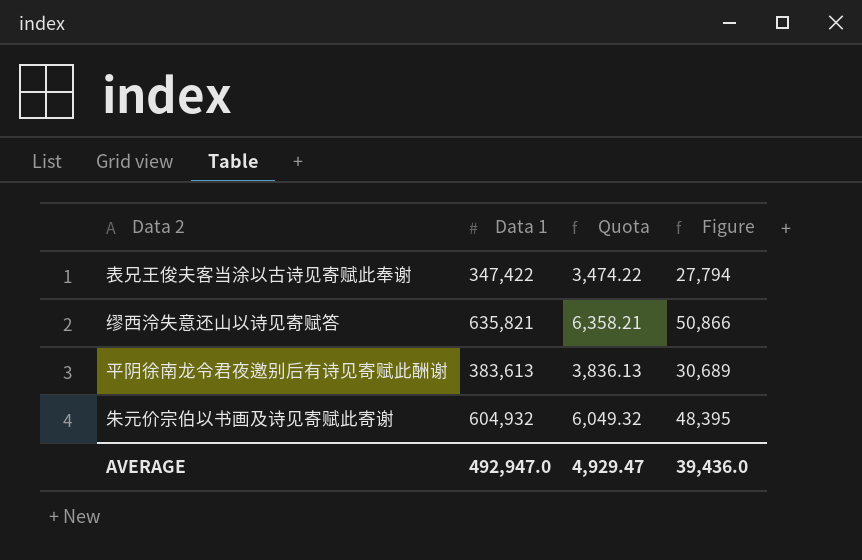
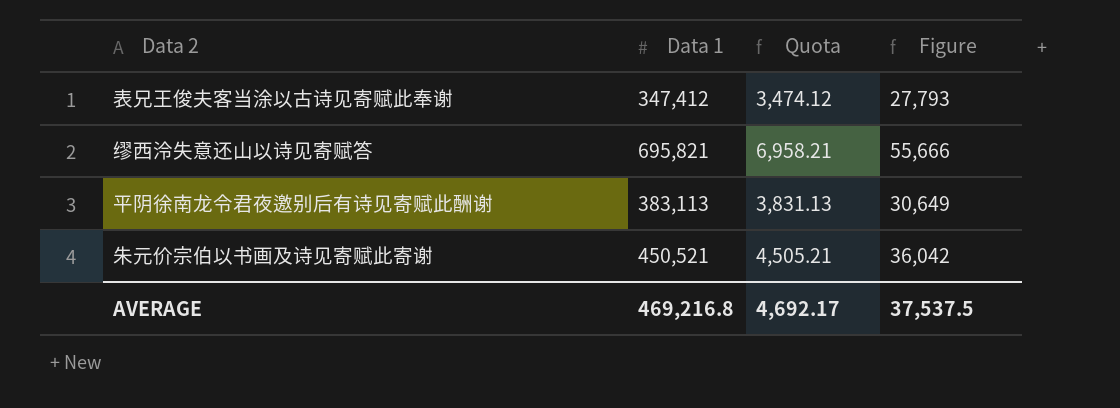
表兄王俊夫客当涂以古诗见寄赋此奉谢 | Data 1: 347,422 -> 347,412
表兄王俊夫客当涂以古诗见寄赋此奉谢 | Quota: 3,474.22 -> 3,474.12
表兄王俊夫客当涂以古诗见寄赋此奉谢 | Figure: 27,794 -> 27,793
缪西泠失意还山以诗见寄赋答 | Data 1: 635,821 -> 695,821
缪西泠失意还山以诗见寄赋答 | Quota: 6,358.21 -> 6,958.21
缪西泠失意还山以诗见寄赋答 | Figure: 50,866 -> 55,666
平阴徐南龙令君夜邀别后有诗见寄赋此酬谢 | Data 1: 383,613 -> 383,113
平阴徐南龙令君夜邀别后有诗见寄赋此酬谢 | Quota: 3,836.13 -> 3,831.13
平阴徐南龙令君夜邀别后有诗见寄赋此酬谢 | Figure: 30,689 -> 30,649
朱元价宗伯以书画及诗见寄赋此寄谢 | Data 1: 604,932 -> 450,521
朱元价宗伯以书画及诗见寄赋此寄谢 | Quota: 6,049.32 -> 4,505.21
朱元价宗伯以书画及诗见寄赋此寄谢 | Figure: 48,395 -> 36,042
AVERAGE | Data 1: 492,947.0 -> 469,216.8
AVERAGE | Quota: 4,929.47 -> 4,692.17
AVERAGE | Figure: 39,436.0 -> 37,537.5

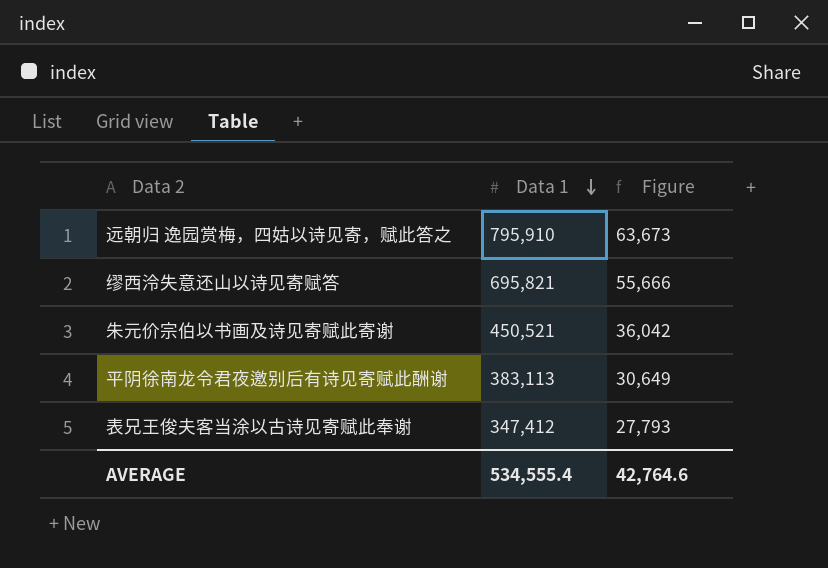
row order: none -> Data 1 descending
column Quota | formula: [Data 1] * 0.01 -> none
row 远朝归 逸园赏梅，四姑以诗见寄，赋此答之: none -> 795,910 | 63,673
AVERAGE | Data 1: 469,216.8 -> 534,555.4
AVERAGE | Figure: 37,537.5 -> 42,764.6

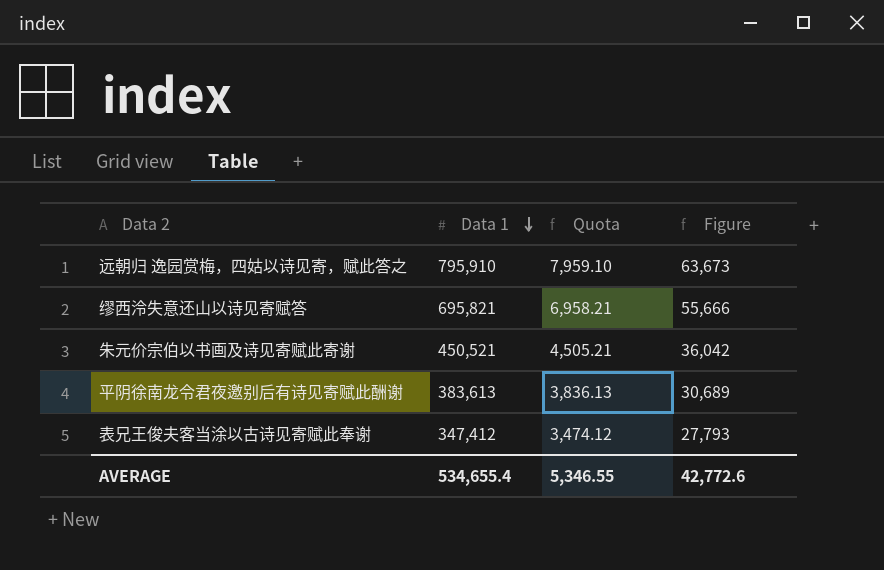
column Quota | formula: none -> [Data 1] * 0.01
平阴徐南龙令君夜邀别后有诗见寄赋此酬谢 | Data 1: 383,113 -> 383,613
平阴徐南龙令君夜邀别后有诗见寄赋此酬谢 | Figure: 30,649 -> 30,689
AVERAGE | Data 1: 534,555.4 -> 534,655.4
AVERAGE | Figure: 42,764.6 -> 42,772.6

